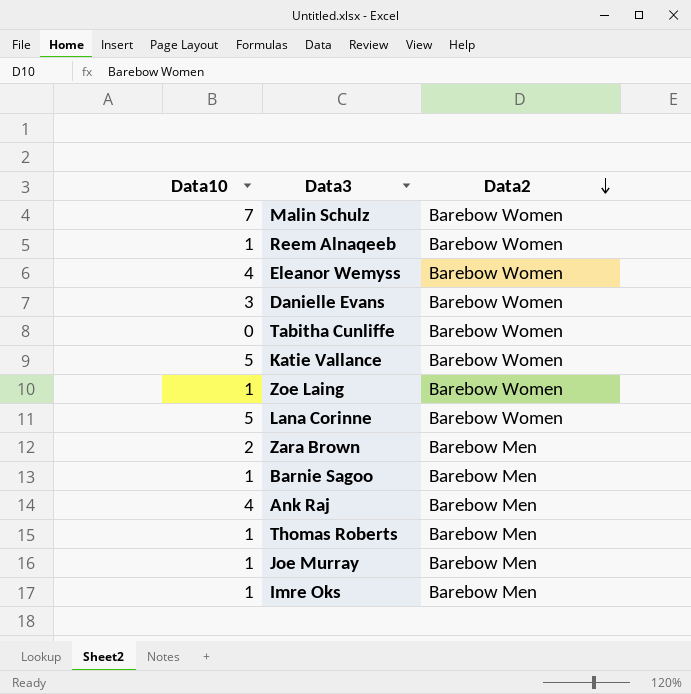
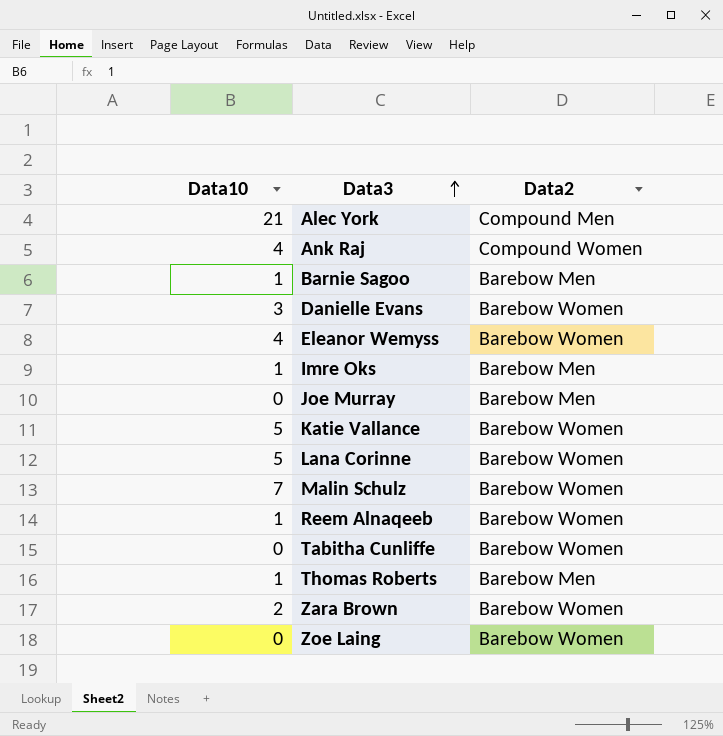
row order: Data2 descending -> Data3 ascending
row Alec York: none -> 21 | Compound Men
Ank Raj | Data2: Barebow Men -> Compound Women
Joe Murray | Data10: 1 -> 0
Zara Brown | Data2: Barebow Men -> Barebow Women
Zoe Laing | Data10: 1 -> 0

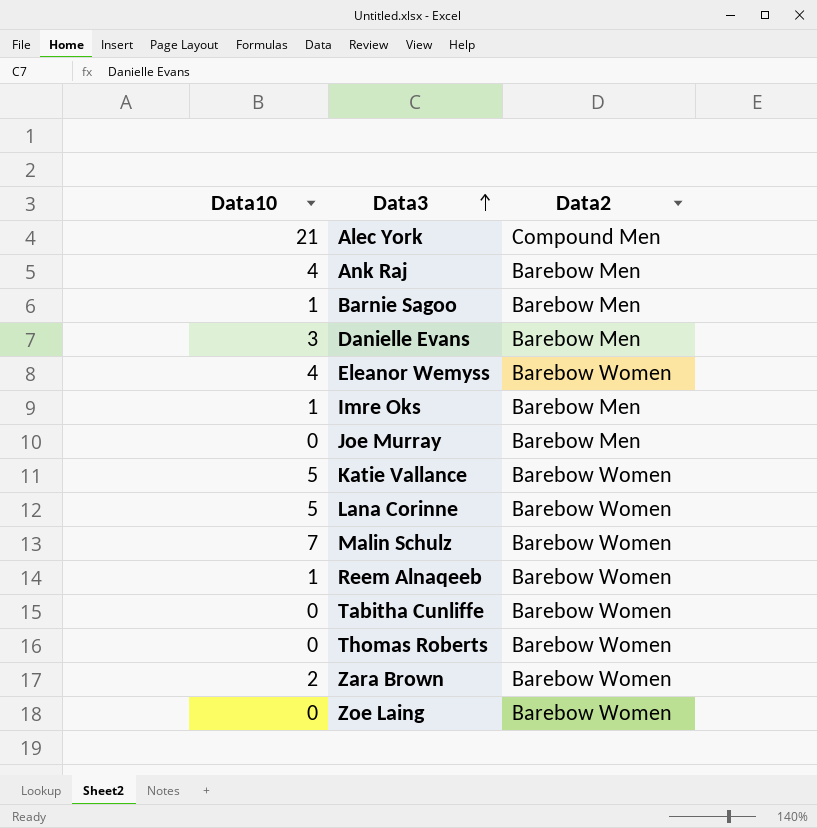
Ank Raj | Data2: Compound Women -> Barebow Men
Danielle Evans | Data2: Barebow Women -> Barebow Men
Thomas Roberts | Data10: 1 -> 0
Thomas Roberts | Data2: Barebow Men -> Barebow Women

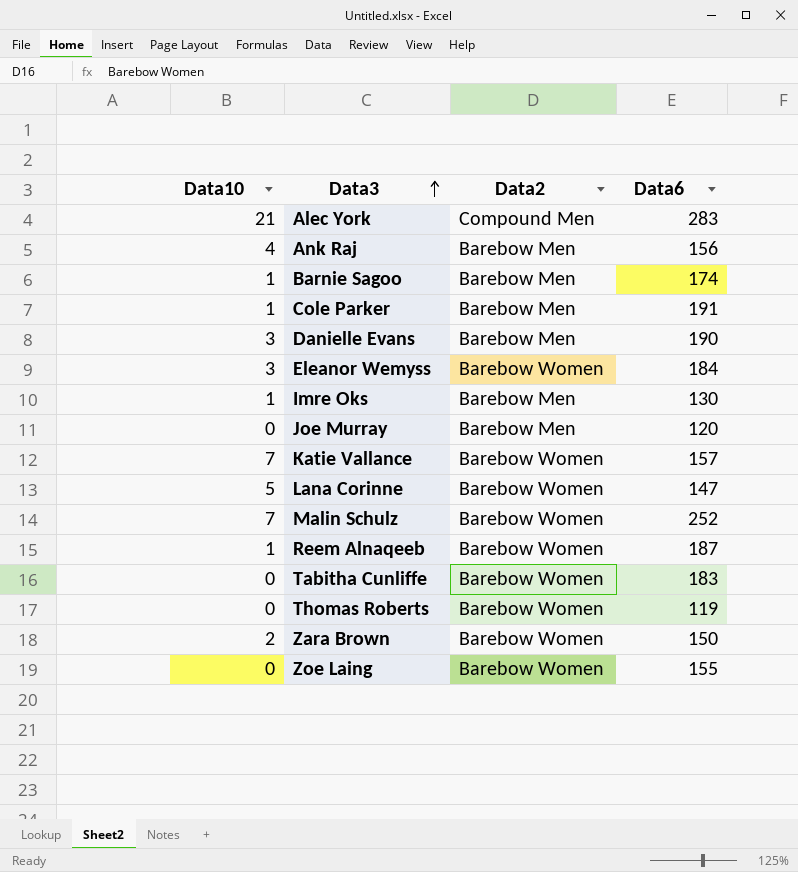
column Data6 | position: none -> 4
row Cole Parker: none -> 1 | Barebow Men | 191
Eleanor Wemyss | Data10: 4 -> 3
Katie Vallance | Data10: 5 -> 7

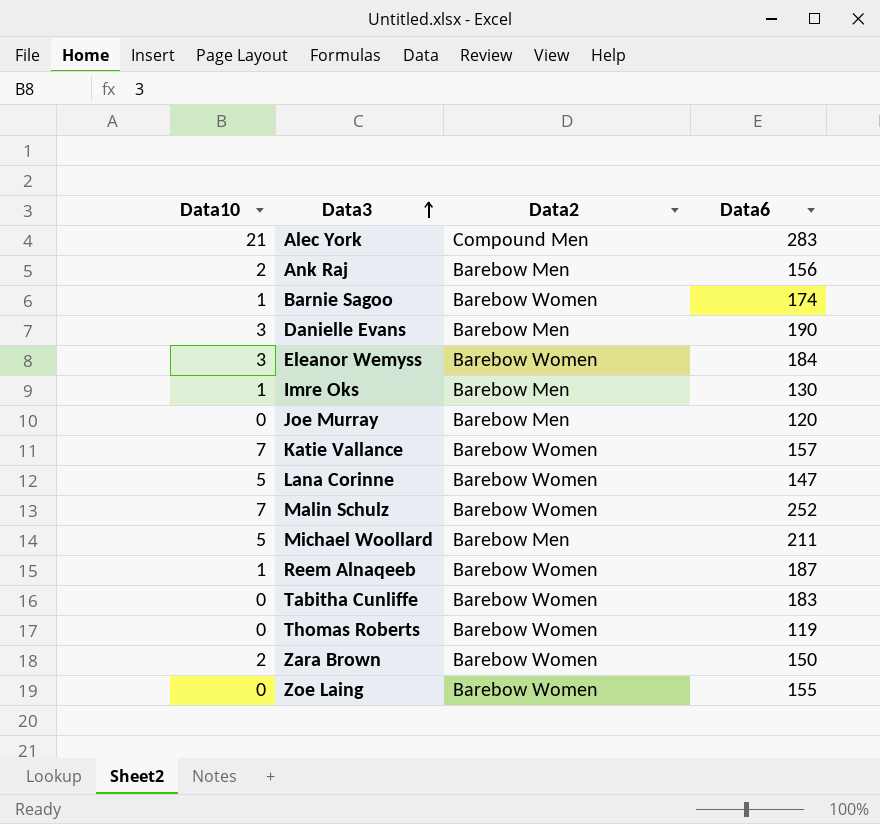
row Cole Parker: 1 | Barebow Men | 191 -> none
Ank Raj | Data10: 4 -> 2
Barnie Sagoo | Data2: Barebow Men -> Barebow Women
row Michael Woollard: none -> 5 | Barebow Men | 211

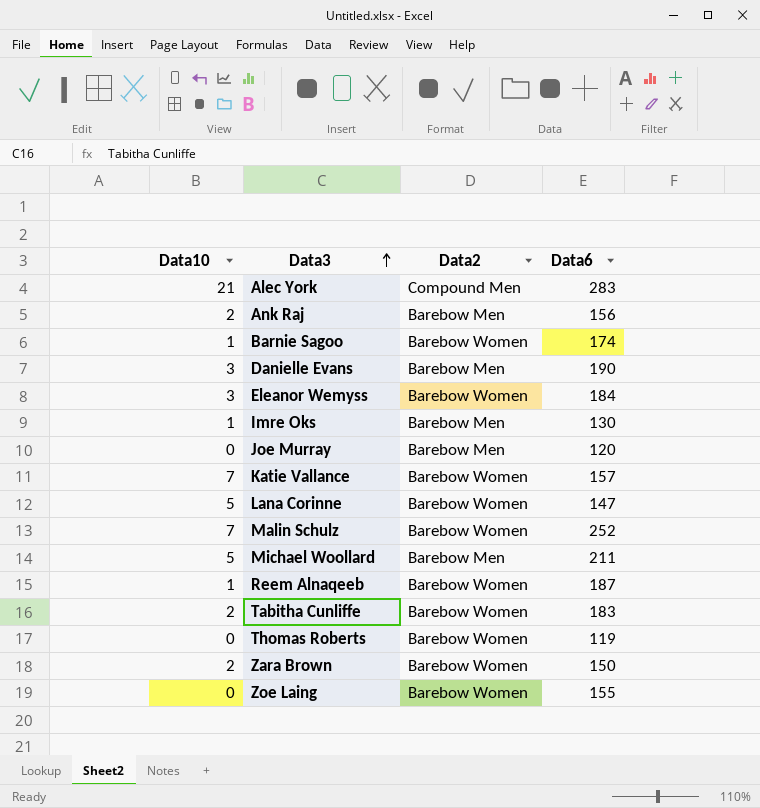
Tabitha Cunliffe | Data10: 0 -> 2

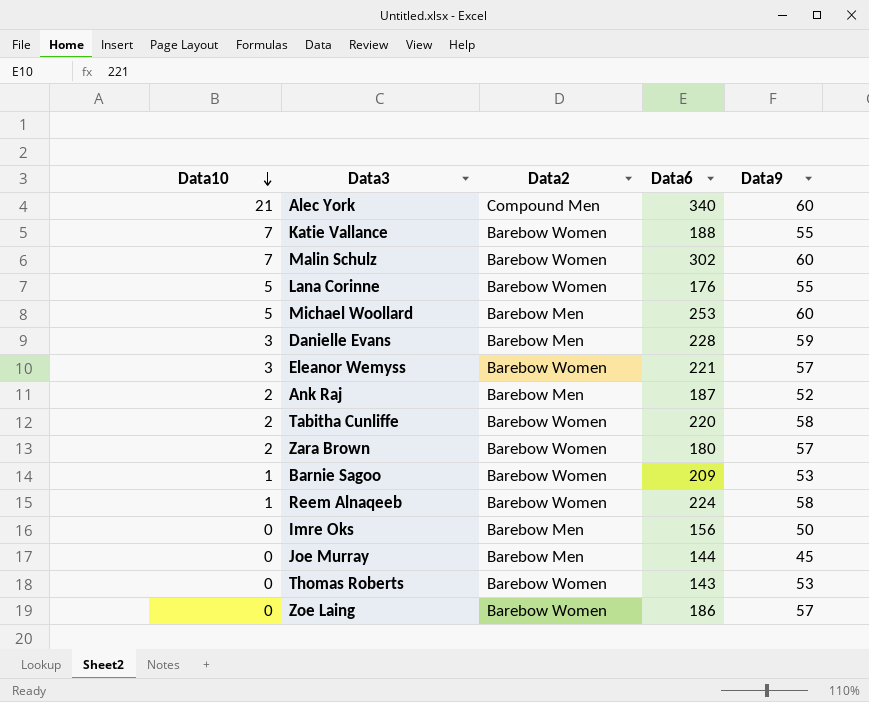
row order: Data3 ascending -> Data10 descending
column Data9 | position: none -> 5
Alec York | Data6: 283 -> 340
Katie Vallance | Data6: 157 -> 188
Malin Schulz | Data6: 252 -> 302
Lana Corinne | Data6: 147 -> 176
Michael Woollard | Data6: 211 -> 253
Danielle Evans | Data6: 190 -> 228
Eleanor Wemyss | Data6: 184 -> 221
Ank Raj | Data6: 156 -> 187
Tabitha Cunliffe | Data6: 183 -> 220
Zara Brown | Data6: 150 -> 180
Barnie Sagoo | Data6: 174 -> 209
Reem Alnaqeeb | Data6: 187 -> 224
Imre Oks | Data10: 1 -> 0
Imre Oks | Data6: 130 -> 156
Joe Murray | Data6: 120 -> 144
Thomas Roberts | Data6: 119 -> 143
Zoe Laing | Data6: 155 -> 186

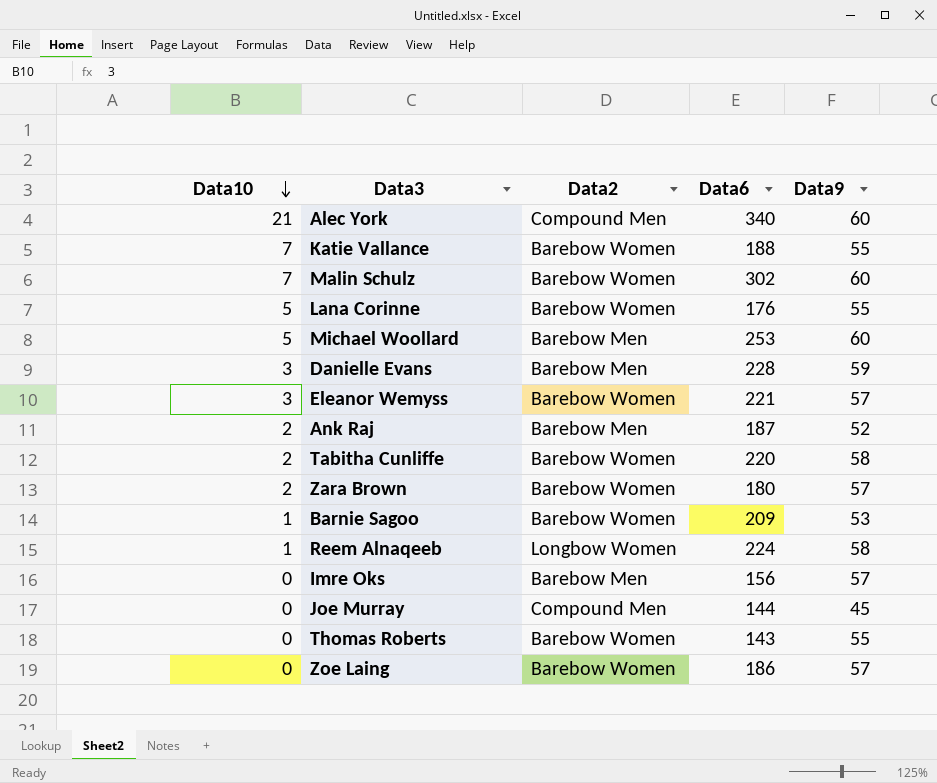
Reem Alnaqeeb | Data2: Barebow Women -> Longbow Women
Imre Oks | Data9: 50 -> 57
Joe Murray | Data2: Barebow Men -> Compound Men
Thomas Roberts | Data9: 53 -> 55

